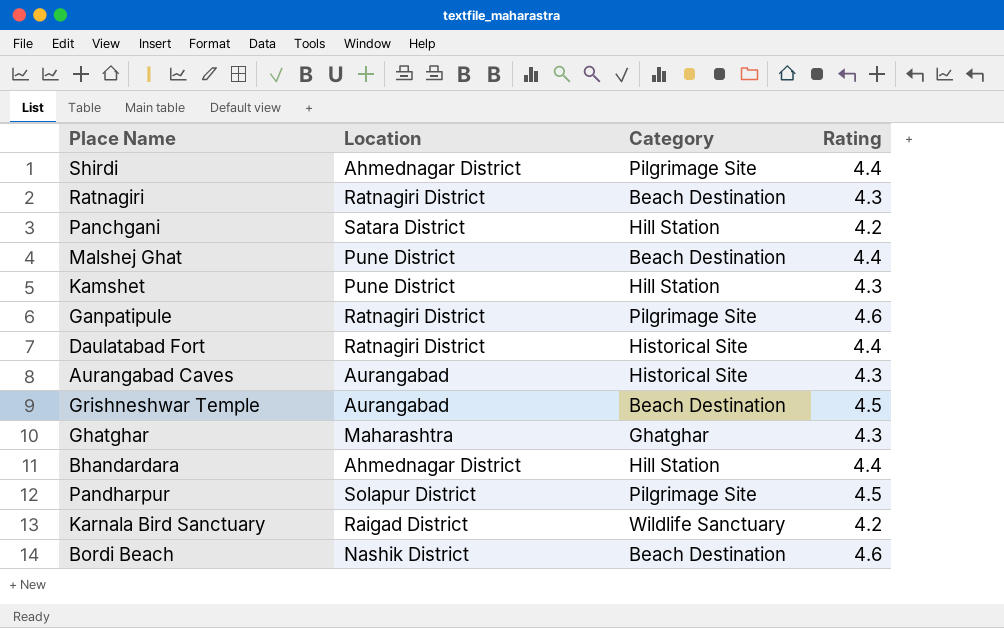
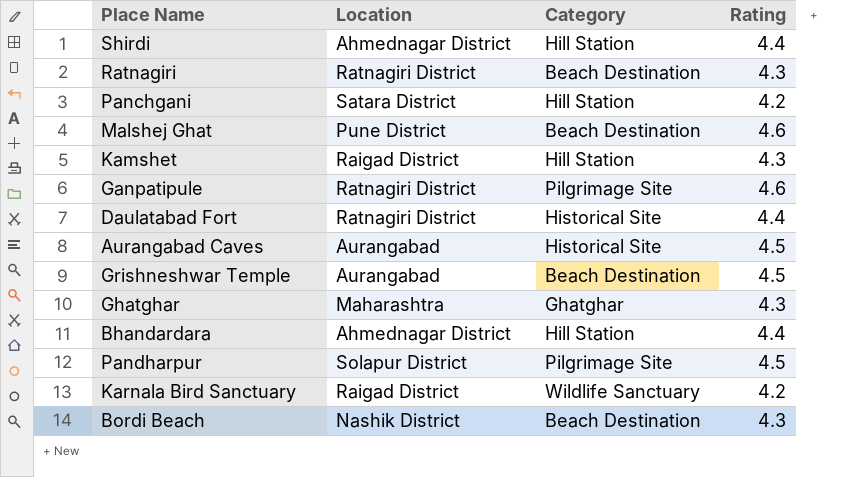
Shirdi | Category: Pilgrimage Site -> Hill Station
Malshej Ghat | Rating: 4.4 -> 4.6
Kamshet | Location: Pune District -> Raigad District
Aurangabad Caves | Rating: 4.3 -> 4.5
Bordi Beach | Rating: 4.6 -> 4.3

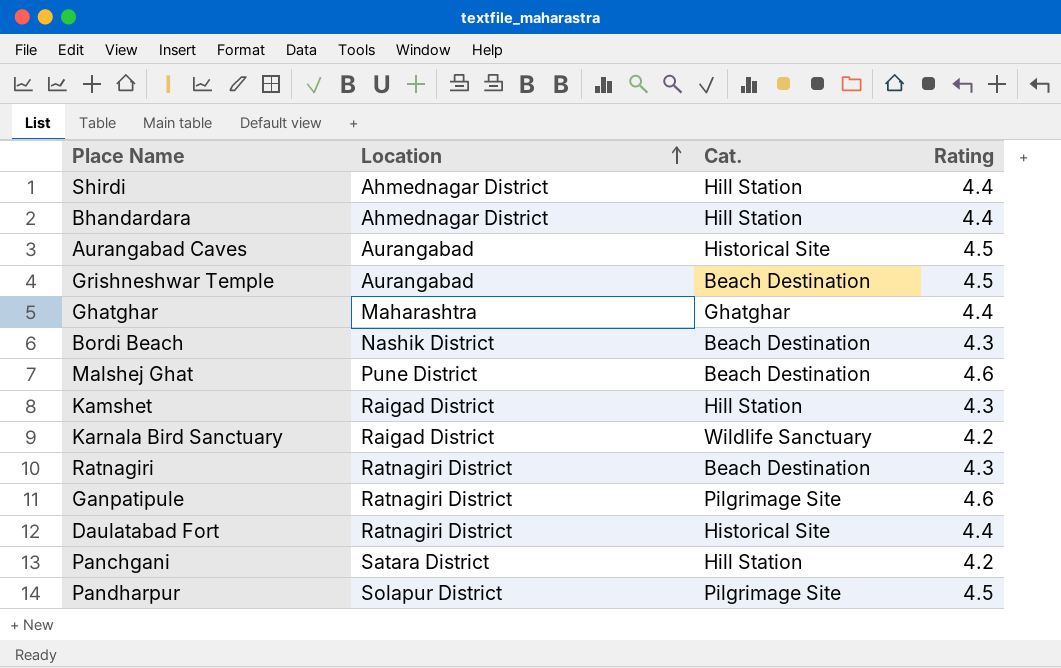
row order: none -> Location ascending
column name: Category -> Cat.
Ghatghar | Rating: 4.3 -> 4.4

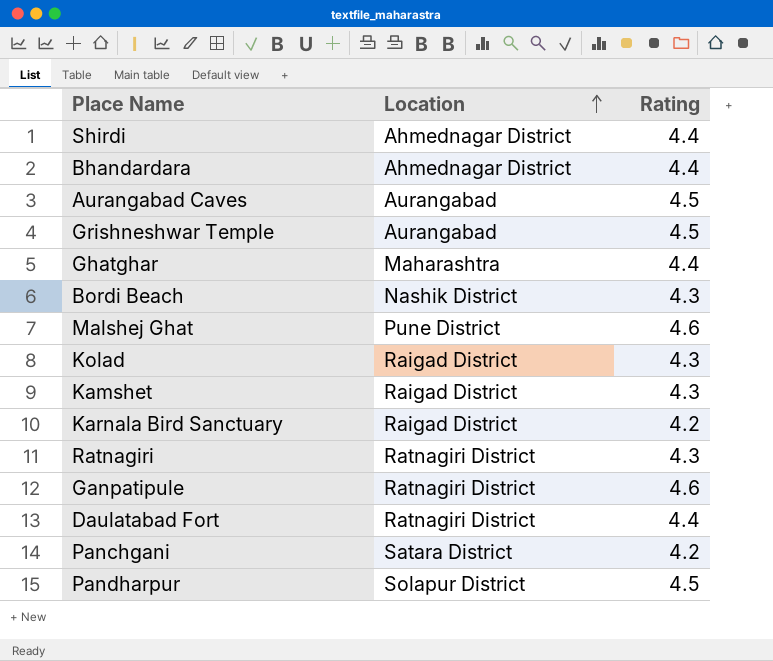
column Cat. | position: 3 -> none
row Kolad: none -> Raigad District | 4.3

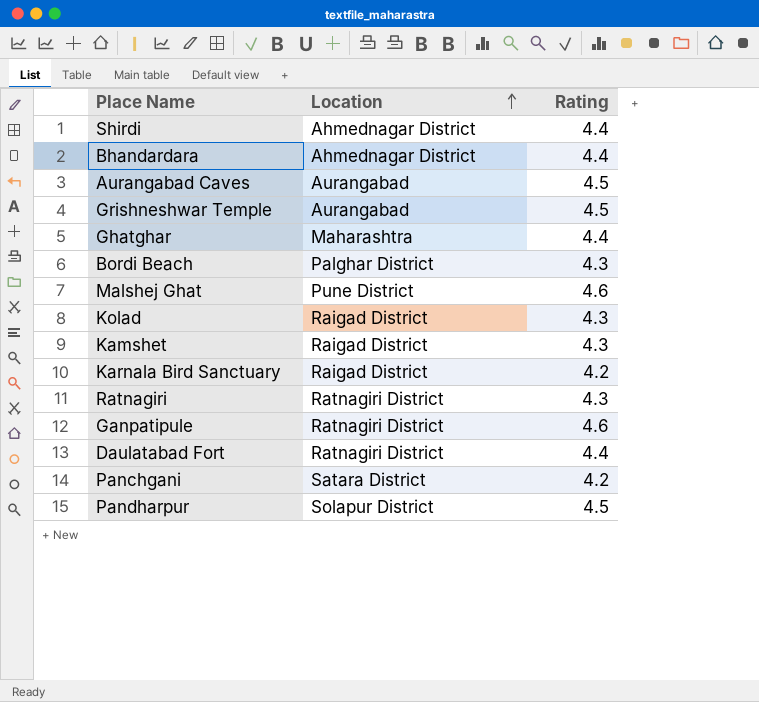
Bordi Beach | Location: Nashik District -> Palghar District

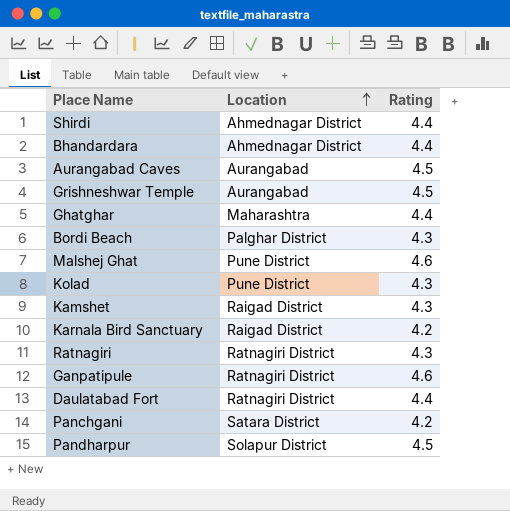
Kolad | Location: Raigad District -> Pune District

